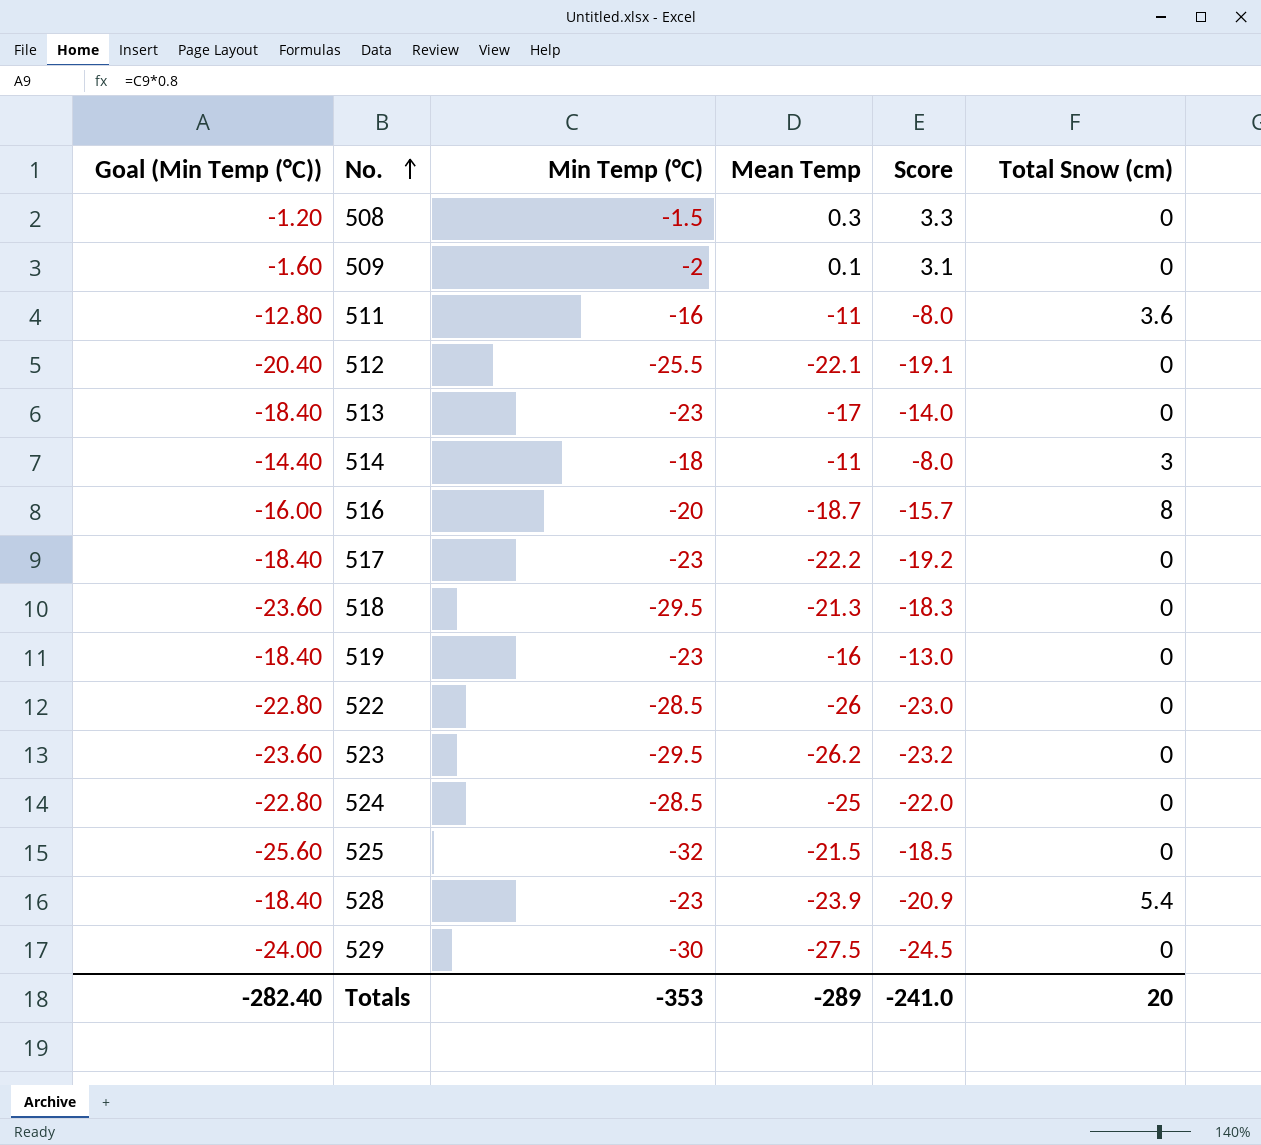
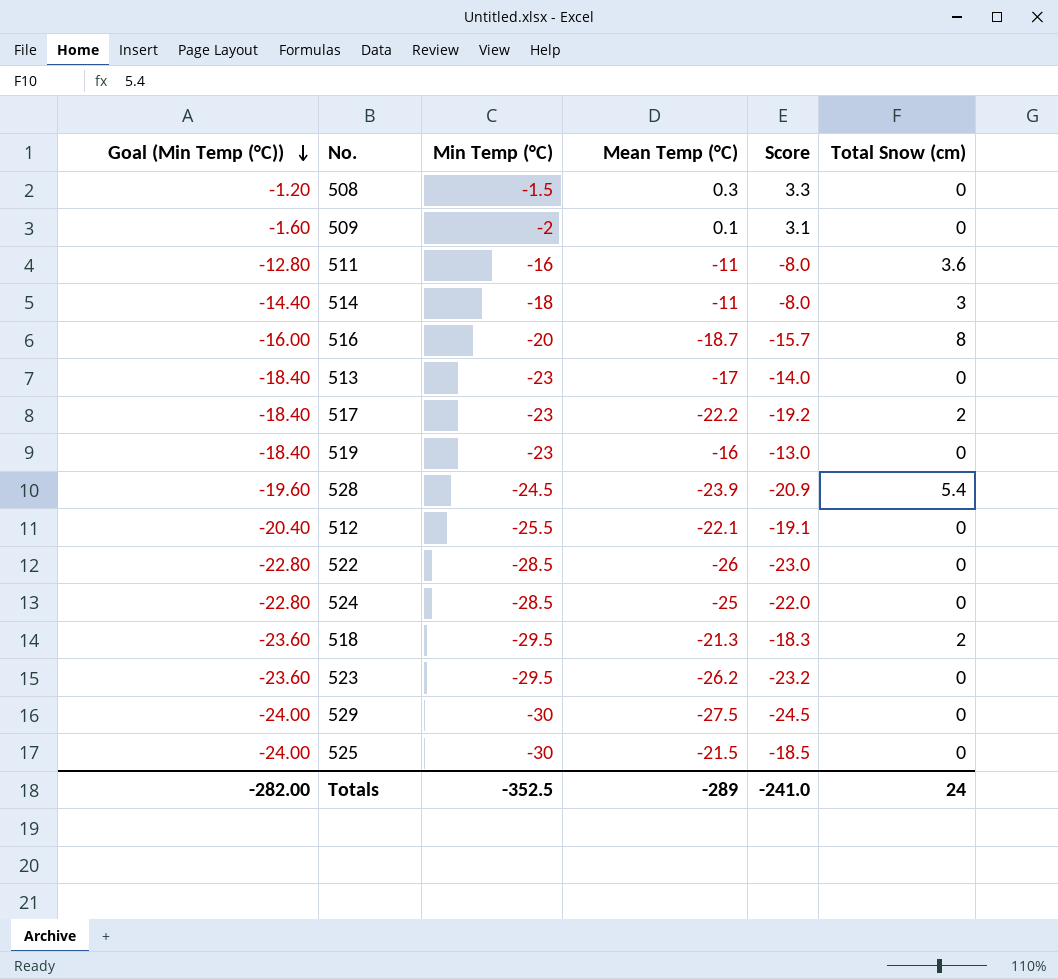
row order: No. ascending -> Goal (Min Temp (°C)) descending
column name: Mean Temp -> Mean Temp (°C)
517 | Total Snow (cm): 0 -> 2
528 | Goal (Min Temp (°C)): -18.40 -> -19.60
528 | Min Temp (°C): -23 -> -24.5
518 | Total Snow (cm): 0 -> 2
525 | Goal (Min Temp (°C)): -25.60 -> -24.00
525 | Min Temp (°C): -32 -> -30
Totals | Goal (Min Temp (°C)): -282.40 -> -282.00
Totals | Min Temp (°C): -353 -> -352.5
Totals | Total Snow (cm): 20 -> 24

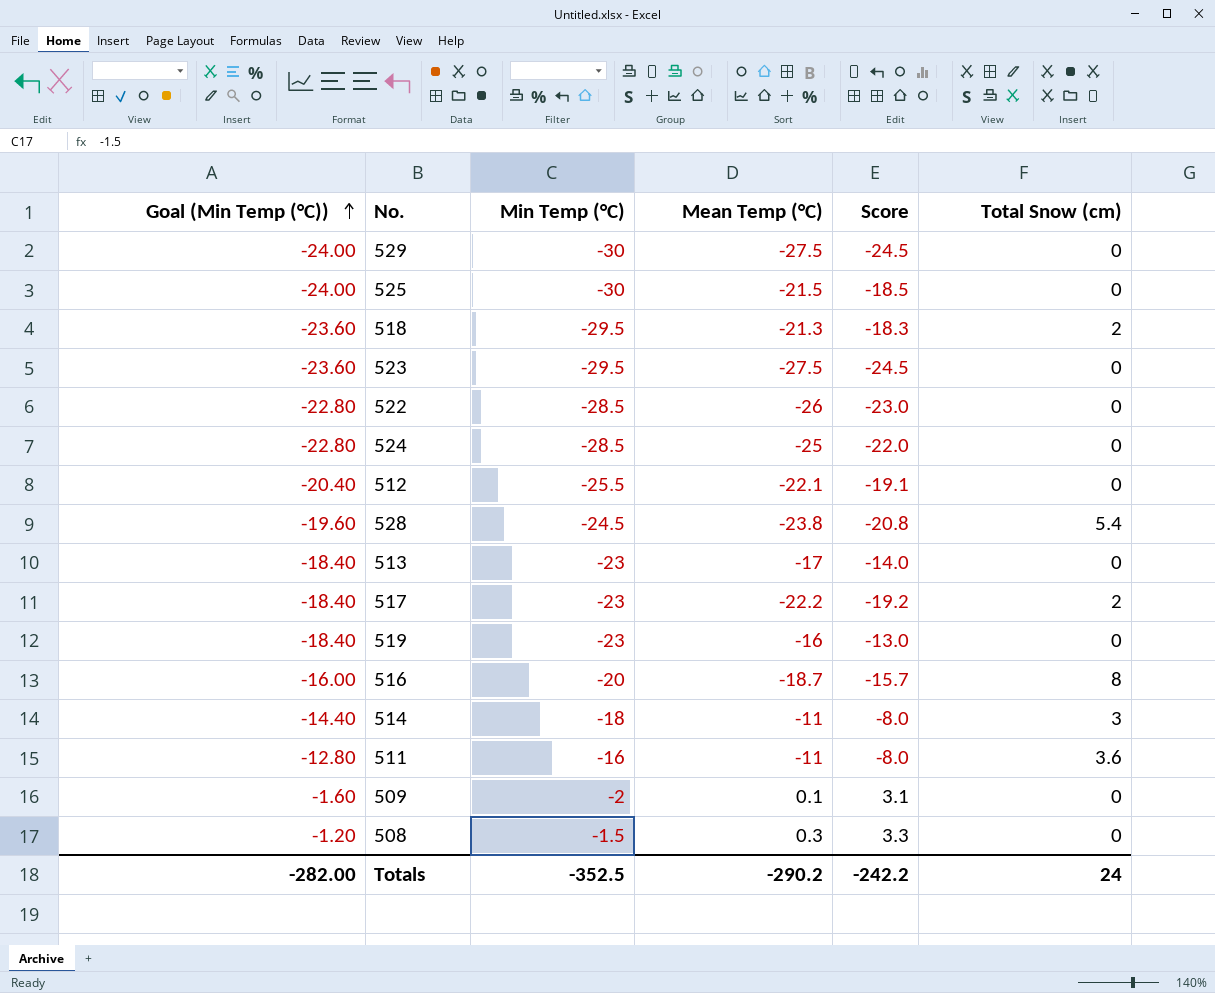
row order: Goal (Min Temp (°C)) descending -> Goal (Min Temp (°C)) ascending
523 | Mean Temp (°C): -26.2 -> -27.5
523 | Score: -23.2 -> -24.5
528 | Mean Temp (°C): -23.9 -> -23.8
528 | Score: -20.9 -> -20.8
Totals | Mean Temp (°C): -289 -> -290.2
Totals | Score: -241.0 -> -242.2

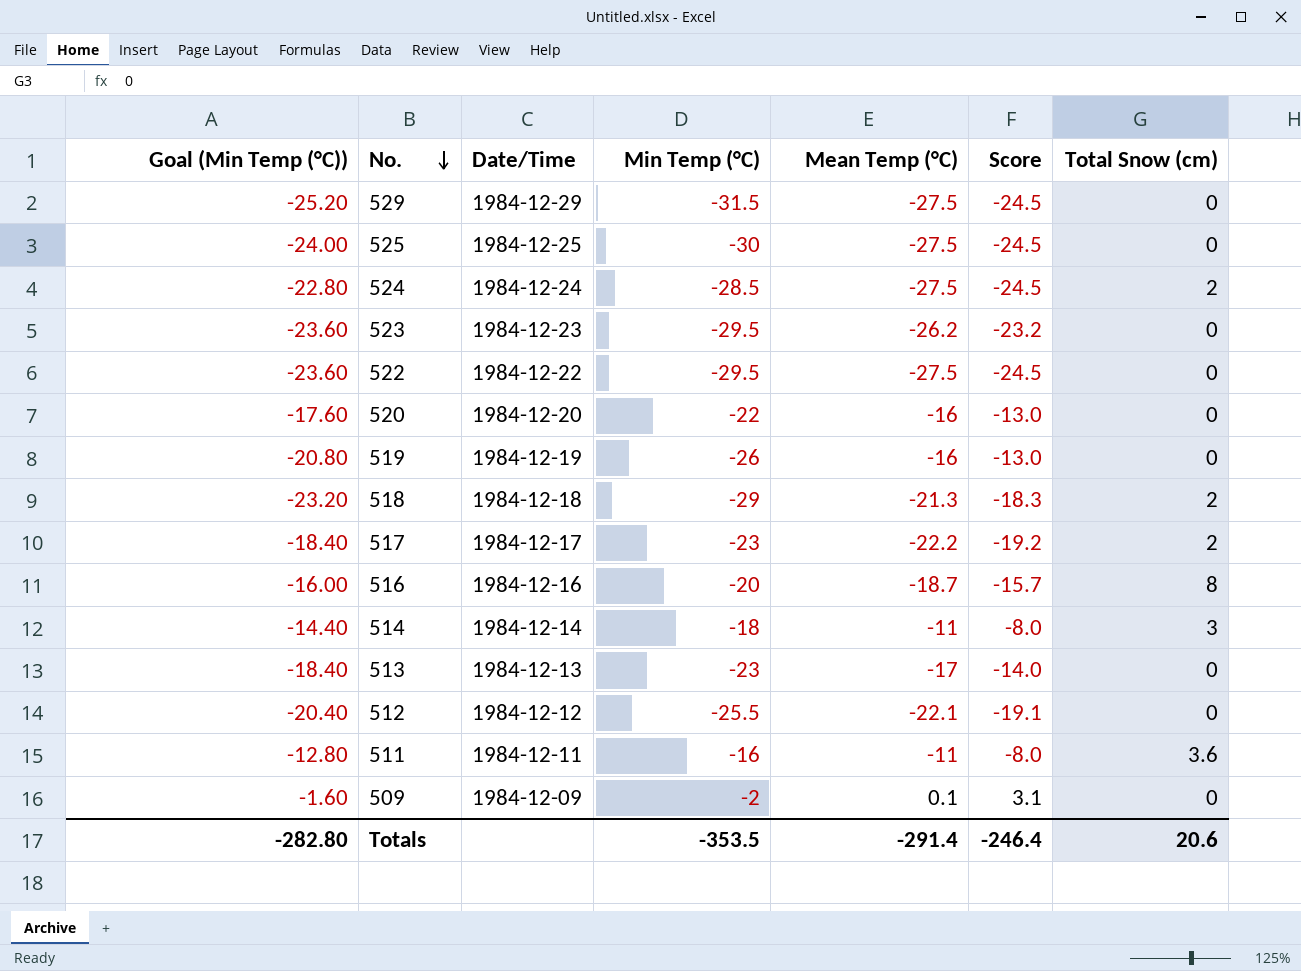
row order: Goal (Min Temp (°C)) ascending -> No. descending
column Date/Time | position: none -> 3
row 528: -19.60 | -24.5 | -23.8 | -20.8 | 5.4 -> none
row 508: -1.20 | -1.5 | 0.3 | 3.3 | 0 -> none
529 | Goal (Min Temp (°C)): -24.00 -> -25.20
529 | Min Temp (°C): -30 -> -31.5
525 | Mean Temp (°C): -21.5 -> -27.5
525 | Score: -18.5 -> -24.5
524 | Mean Temp (°C): -25 -> -27.5
524 | Score: -22.0 -> -24.5
524 | Total Snow (cm): 0 -> 2
523 | Mean Temp (°C): -27.5 -> -26.2
523 | Score: -24.5 -> -23.2
522 | Goal (Min Temp (°C)): -22.80 -> -23.60
522 | Min Temp (°C): -28.5 -> -29.5
522 | Mean Temp (°C): -26 -> -27.5
522 | Score: -23.0 -> -24.5
row 520: none -> -17.60 | 1984-12-20 | -22 | -16 | -13.0 | 0
519 | Goal (Min Temp (°C)): -18.40 -> -20.80
519 | Min Temp (°C): -23 -> -26
518 | Goal (Min Temp (°C)): -23.60 -> -23.20
518 | Min Temp (°C): -29.5 -> -29
Totals | Goal (Min Temp (°C)): -282.00 -> -282.80
Totals | Min Temp (°C): -352.5 -> -353.5
Totals | Mean Temp (°C): -290.2 -> -291.4
Totals | Score: -242.2 -> -246.4
Totals | Total Snow (cm): 24 -> 20.6

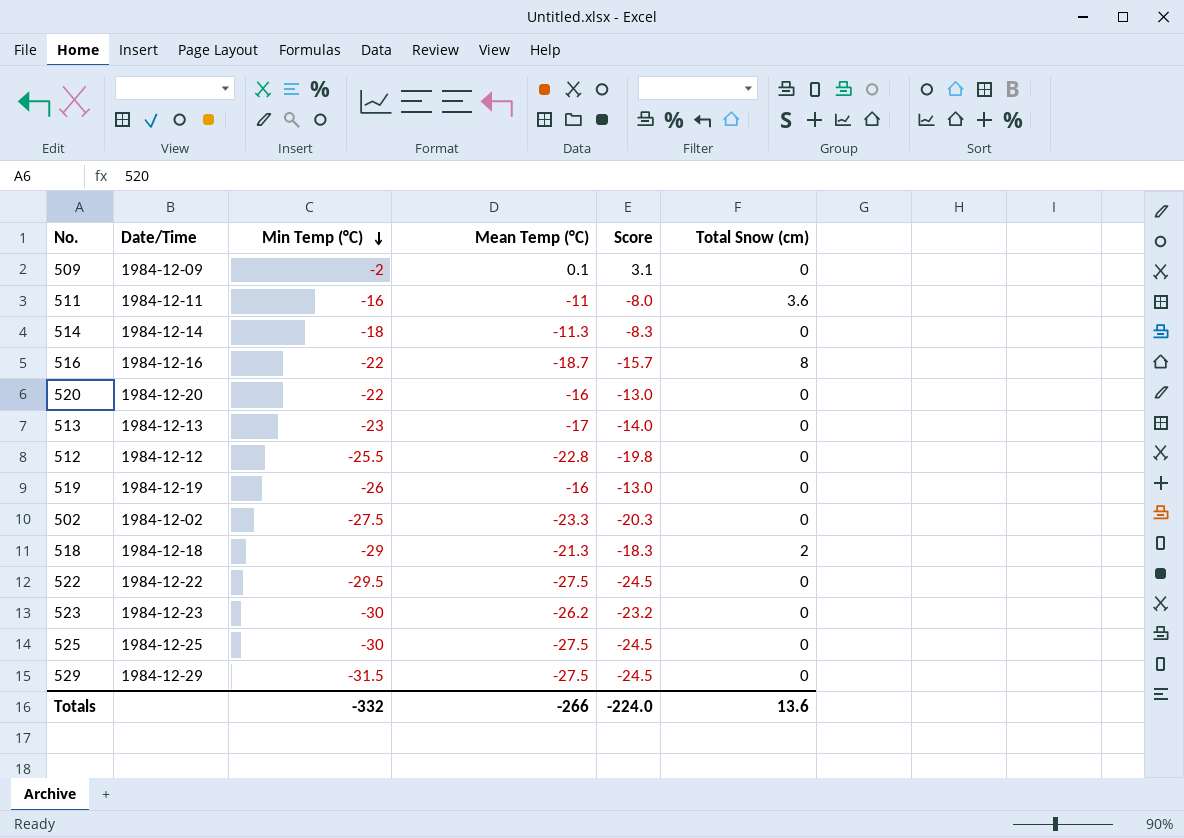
row order: No. descending -> Min Temp (°C) descending
column Goal (Min Temp (°C)) | formula: [Min Temp (°C)] * 0.8 -> none
row 524: -22.80 | 1984-12-24 | -28.5 | -27.5 | -24.5 | 2 -> none
row 517: -18.40 | 1984-12-17 | -23 | -22.2 | -19.2 | 2 -> none
514 | Mean Temp (°C): -11 -> -11.3
514 | Score: -8.0 -> -8.3
514 | Total Snow (cm): 3 -> 0
516 | Min Temp (°C): -20 -> -22
512 | Mean Temp (°C): -22.1 -> -22.8
512 | Score: -19.1 -> -19.8
row 502: none -> 1984-12-02 | -27.5 | -23.3 | -20.3 | 0
523 | Min Temp (°C): -29.5 -> -30
Totals | Min Temp (°C): -353.5 -> -332
Totals | Mean Temp (°C): -291.4 -> -266
Totals | Score: -246.4 -> -224.0
Totals | Total Snow (cm): 20.6 -> 13.6

